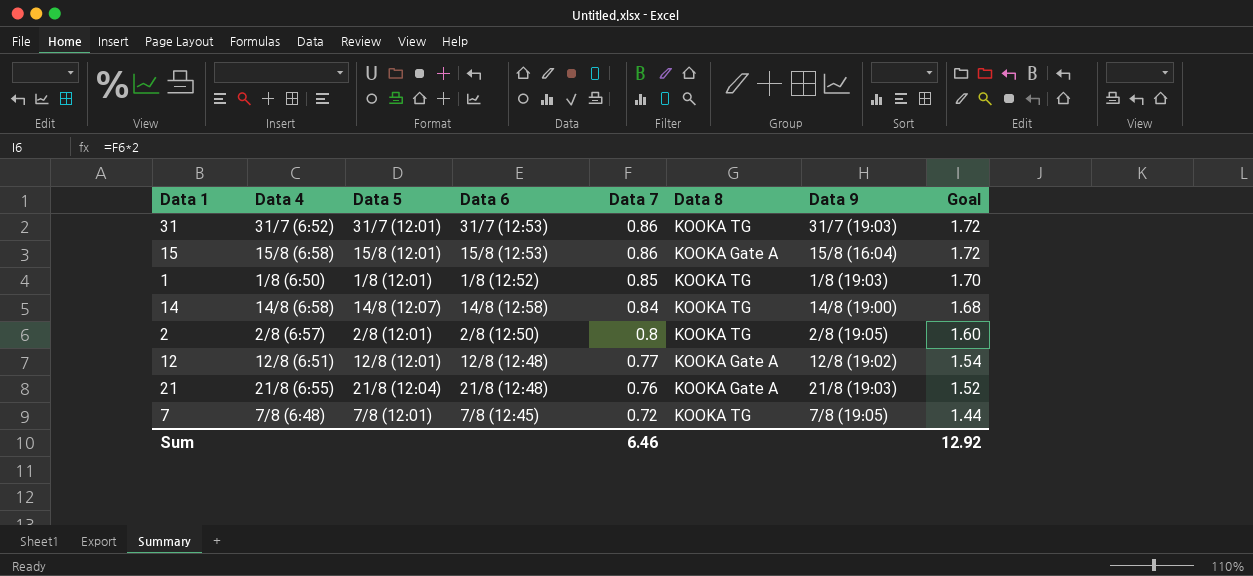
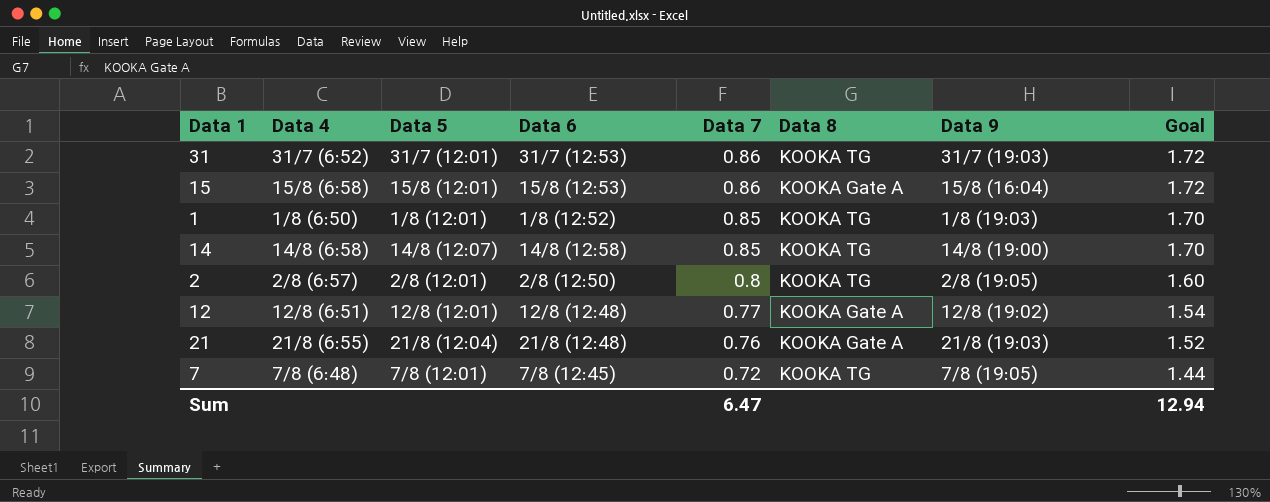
14 | Data 7: 0.84 -> 0.85
14 | Goal: 1.68 -> 1.70
Sum | Data 7: 6.46 -> 6.47
Sum | Goal: 12.92 -> 12.94

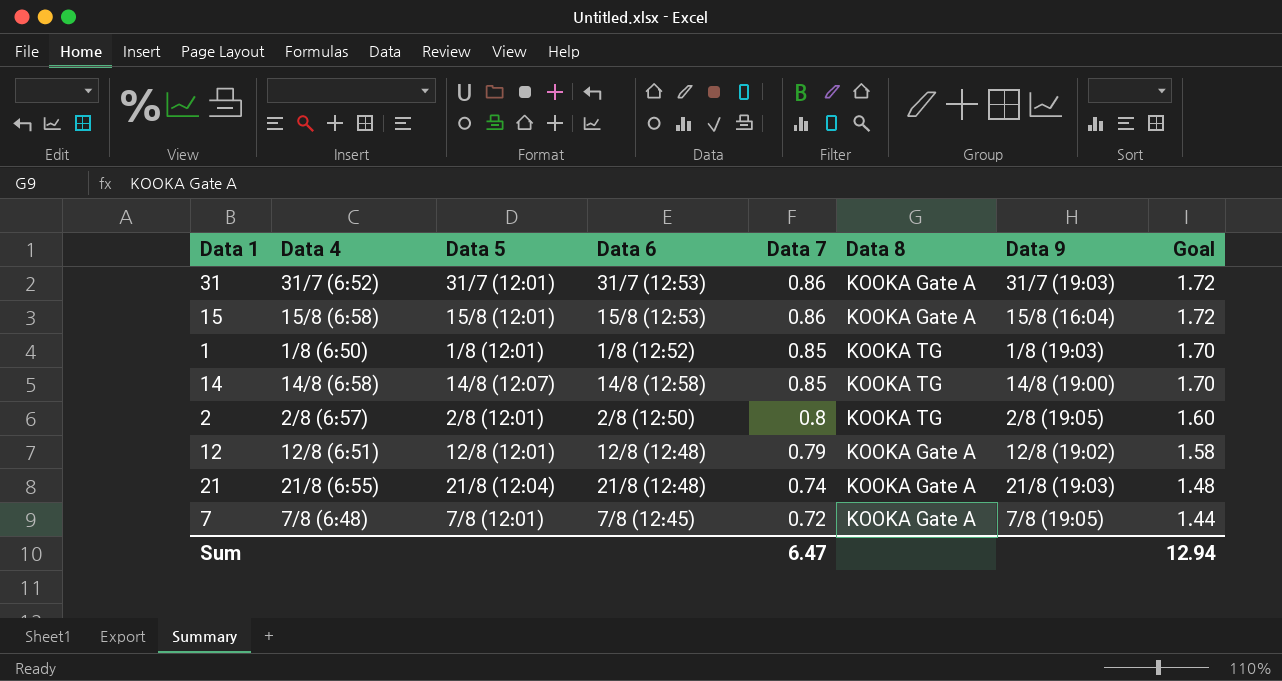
31 | Data 8: KOOKA TG -> KOOKA Gate A
12 | Data 7: 0.77 -> 0.79
12 | Goal: 1.54 -> 1.58
21 | Data 7: 0.76 -> 0.74
21 | Goal: 1.52 -> 1.48
7 | Data 8: KOOKA TG -> KOOKA Gate A

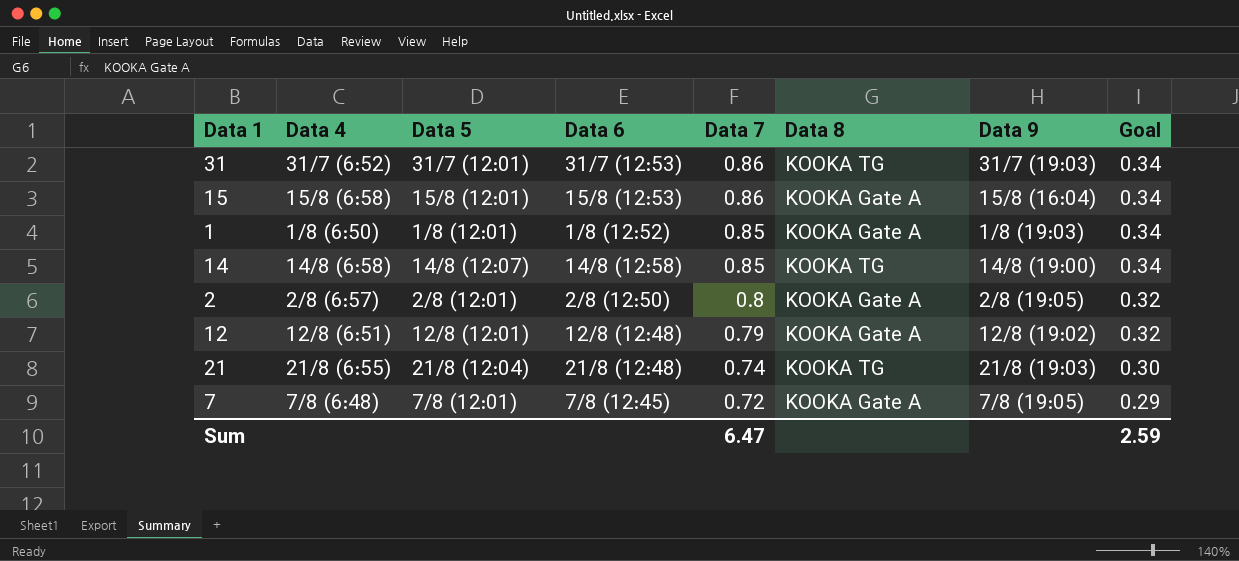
column Goal | formula: [Data 7] * 2 -> [Data 7] * 0.4
31 | Data 8: KOOKA Gate A -> KOOKA TG
1 | Data 8: KOOKA TG -> KOOKA Gate A
2 | Data 8: KOOKA TG -> KOOKA Gate A
21 | Data 8: KOOKA Gate A -> KOOKA TG
Sum | Goal: 12.94 -> 2.59

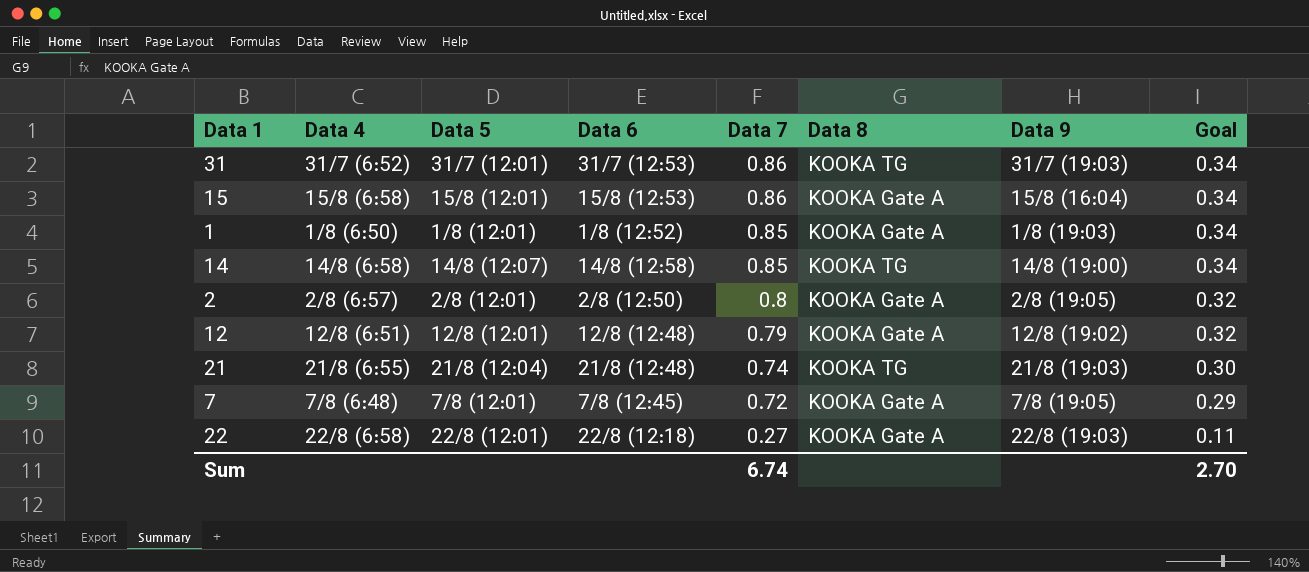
row 22: none -> 22/8 (6:58) | 22/8 (12:01) | 22/8 (12:18) | 0.27 | KOOKA Gate A | 22/8 (19:03) | 0.11
Sum | Data 7: 6.47 -> 6.74
Sum | Goal: 2.59 -> 2.70

